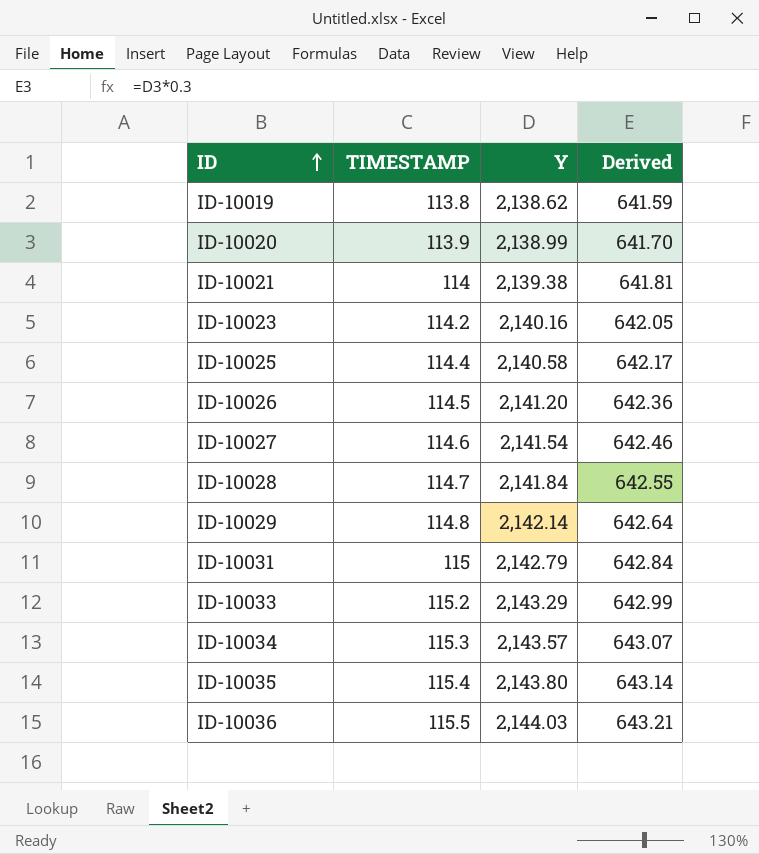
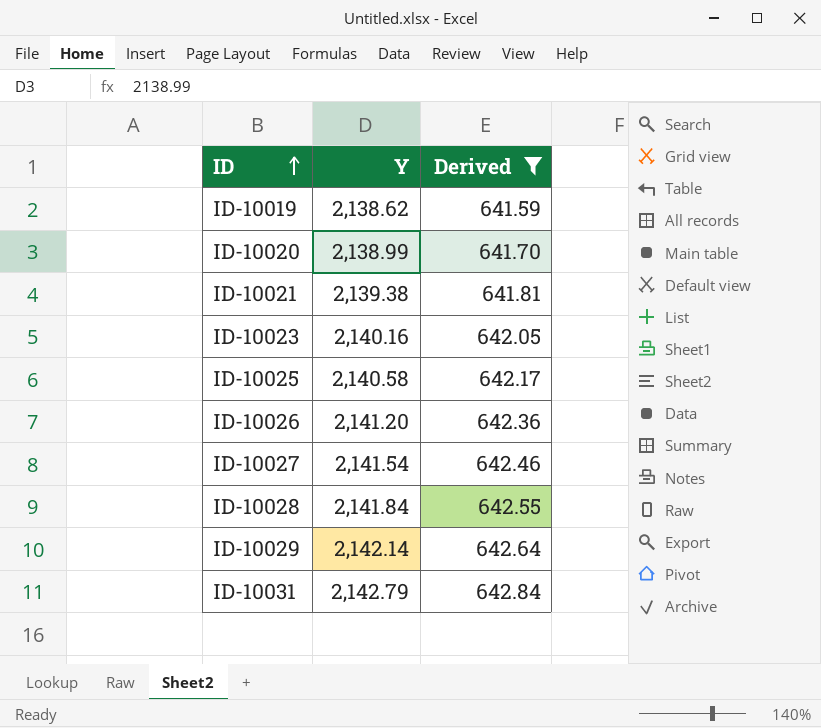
filter: none -> Derived <= 642.84
column TIMESTAMP | position: 2 -> none

